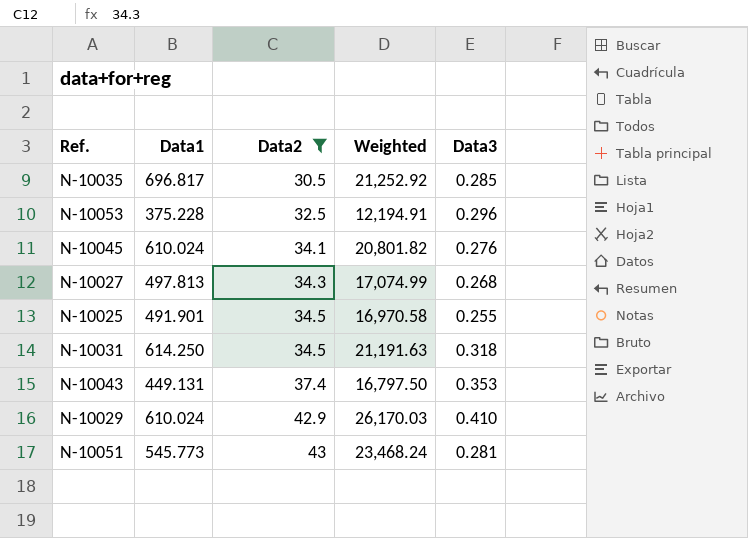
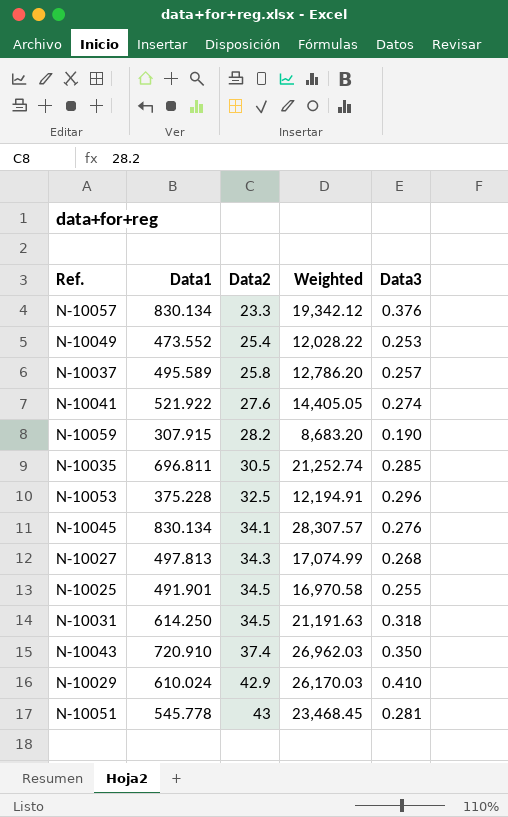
filter: Data2 >= 30.5 -> none
N-10035 | Data1: 696.817 -> 696.811
N-10035 | Weighted: 21,252.92 -> 21,252.74
N-10045 | Data1: 610.024 -> 830.134
N-10045 | Weighted: 20,801.82 -> 28,307.57
N-10043 | Data1: 449.131 -> 720.910
N-10043 | Weighted: 16,797.50 -> 26,962.03
N-10043 | Data3: 0.353 -> 0.350
N-10051 | Data1: 545.773 -> 545.778
N-10051 | Weighted: 23,468.24 -> 23,468.45

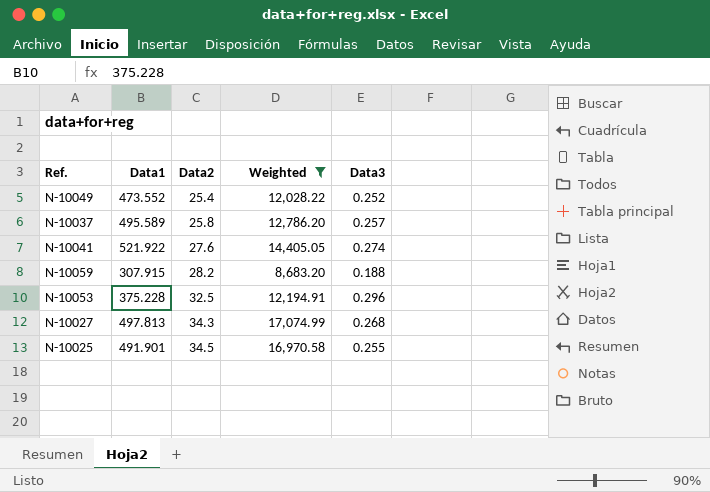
filter: none -> Weighted <= 17,074.99
N-10049 | Data3: 0.253 -> 0.252
N-10059 | Data3: 0.190 -> 0.188

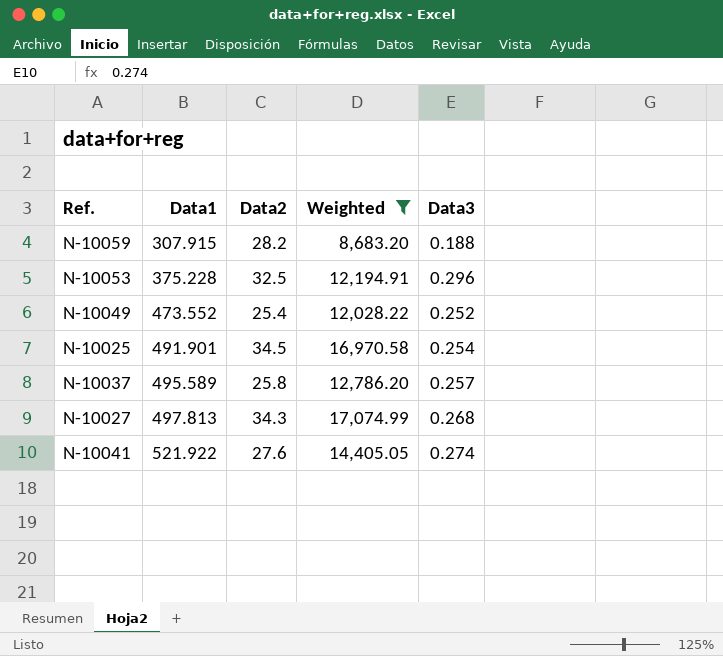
row order: Data2 ascending -> Data1 ascending
N-10025 | Data3: 0.255 -> 0.254

